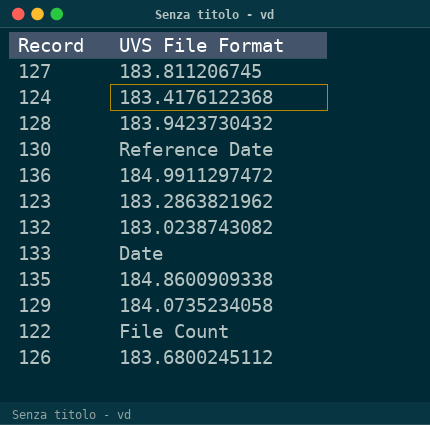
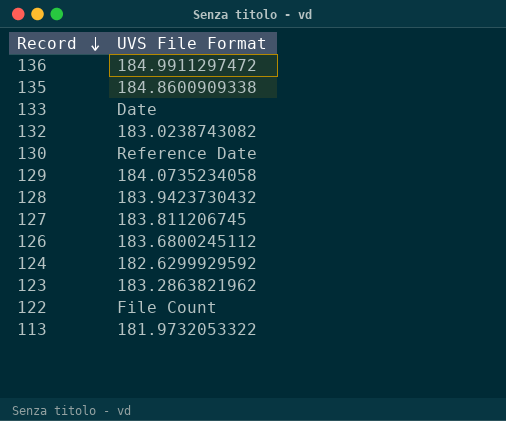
row order: none -> Record descending
124 | UVS File Format: 183.4176122368 -> 182.6299929592
row 113: none -> 181.9732053322

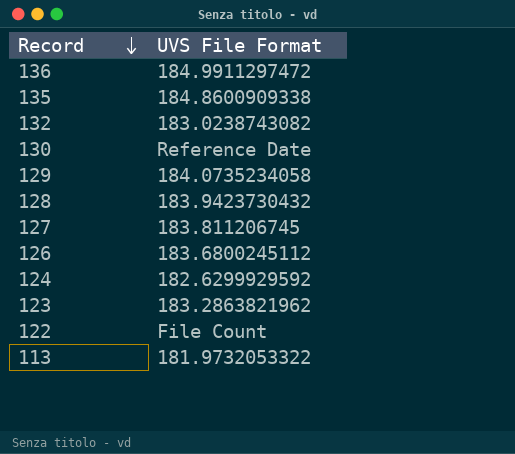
row 133: Date -> none

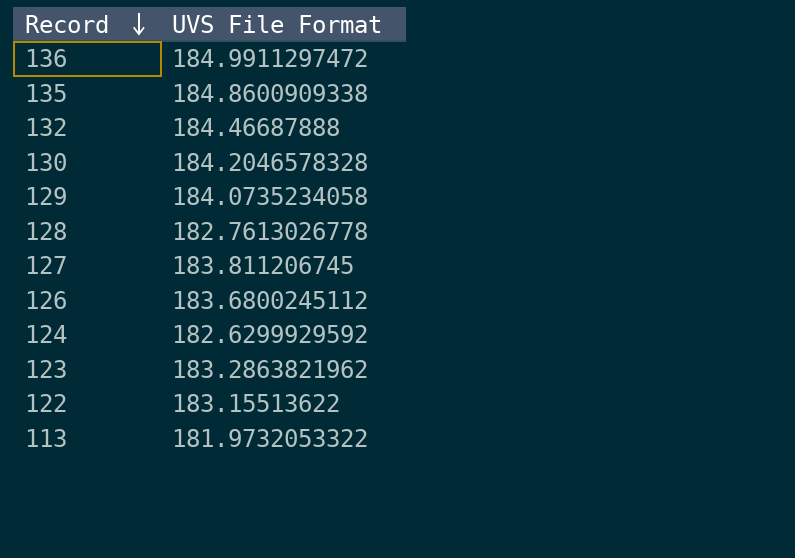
132 | UVS File Format: 183.0238743082 -> 184.46687888
130 | UVS File Format: Reference Date -> 184.2046578328
128 | UVS File Format: 183.9423730432 -> 182.7613026778
122 | UVS File Format: File Count -> 183.15513622

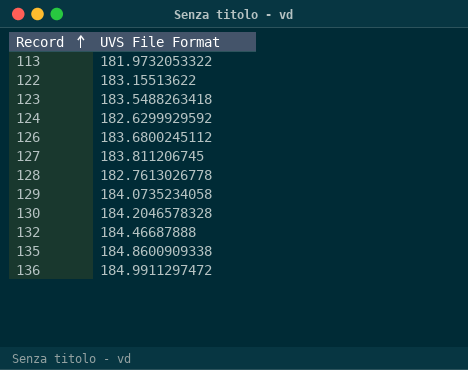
row order: Record descending -> Record ascending
123 | UVS File Format: 183.2863821962 -> 183.5488263418

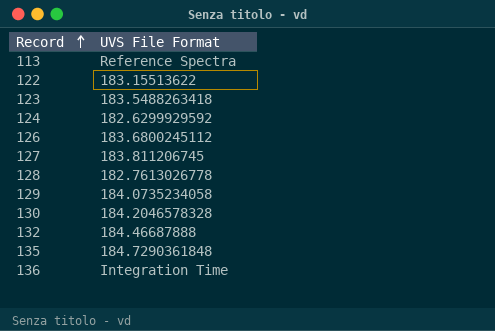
113 | UVS File Format: 181.9732053322 -> Reference Spectra
135 | UVS File Format: 184.8600909338 -> 184.7290361848
136 | UVS File Format: 184.9911297472 -> Integration Time

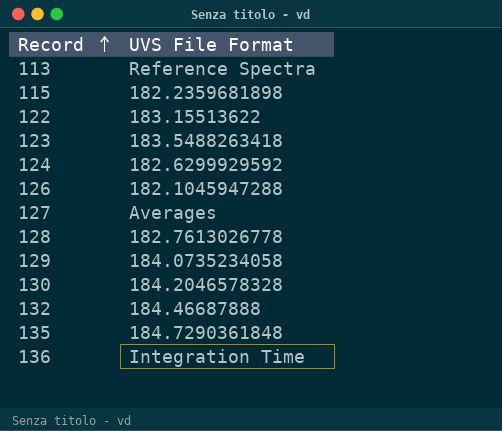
row 115: none -> 182.2359681898
126 | UVS File Format: 183.6800245112 -> 182.1045947288
127 | UVS File Format: 183.811206745 -> Averages

